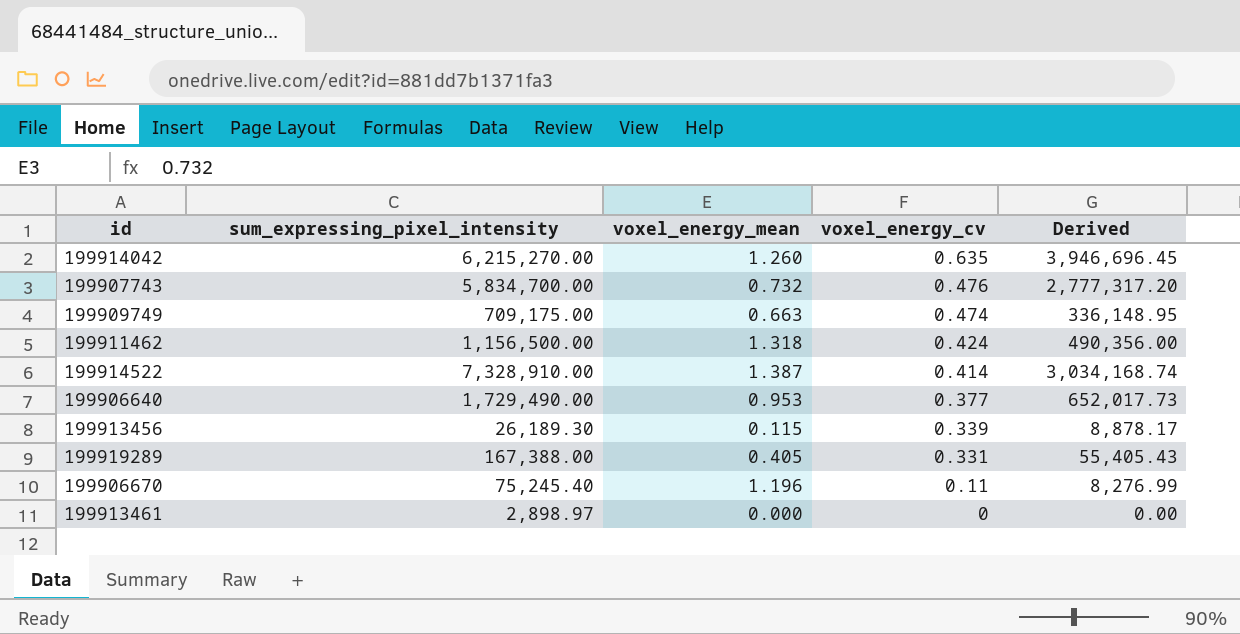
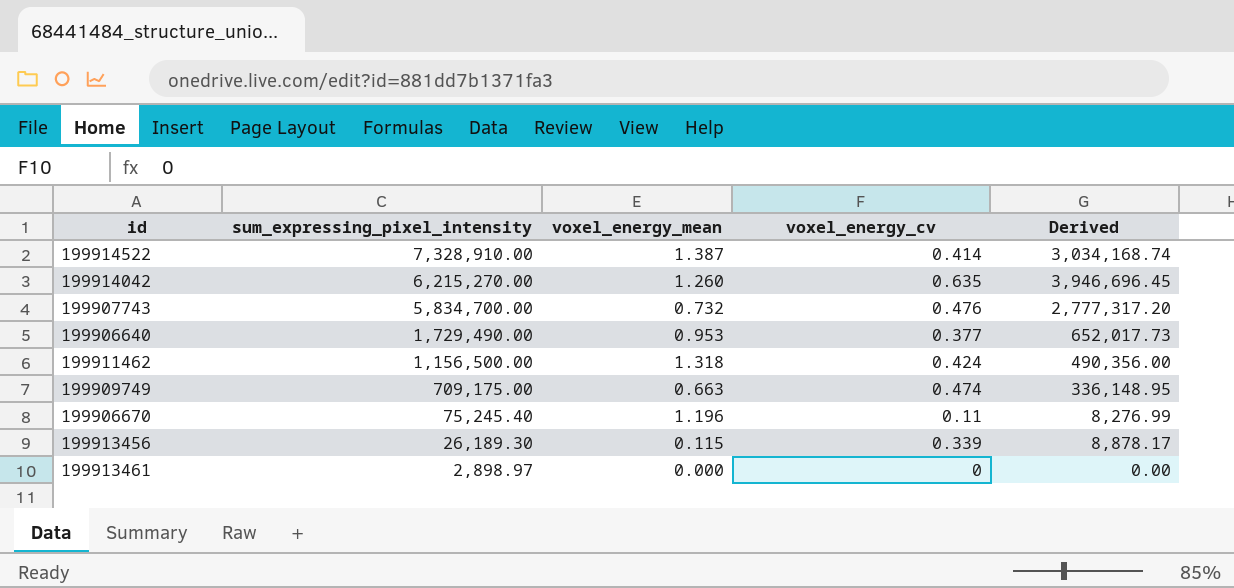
row order: voxel_energy_cv descending -> sum_expressing_pixel_intensity descending
row 199919289: 167,388.00 | 0.405 | 0.331 | 55,405.43 -> none

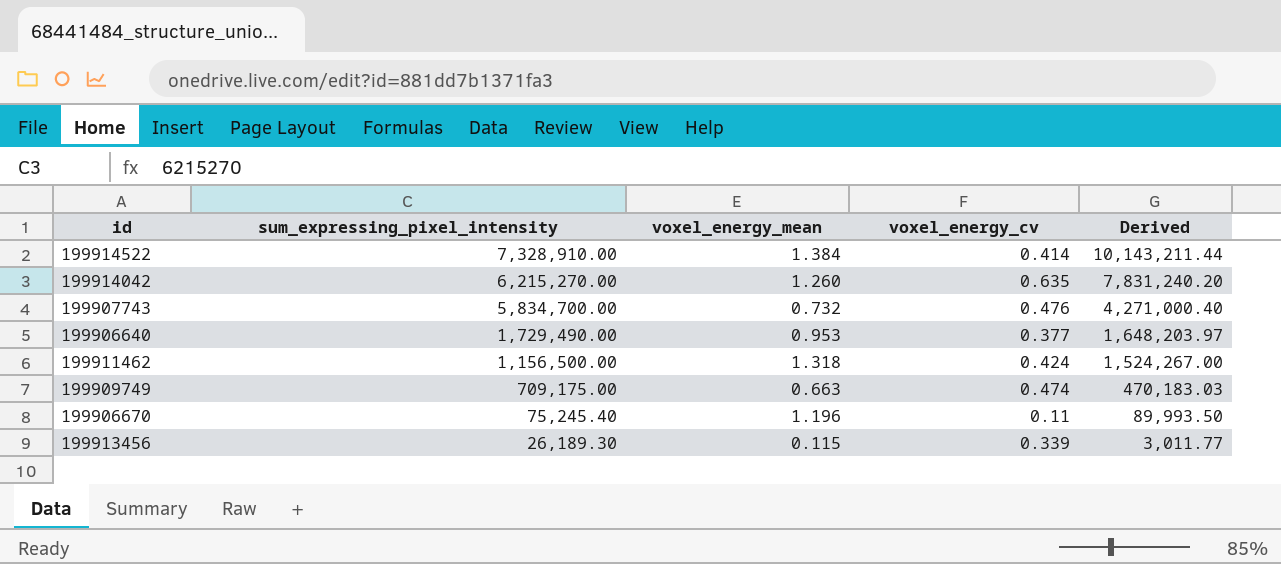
column Derived | formula: [sum_expressing_pixel_intensity] * [voxel_energy_cv] -> [sum_expressing_pixel_intensity] * [voxel_energy_mean]
row 199913461: 2,898.97 | 0.000 | 0 | 0.00 -> none
199914522 | voxel_energy_mean: 1.387 -> 1.384

